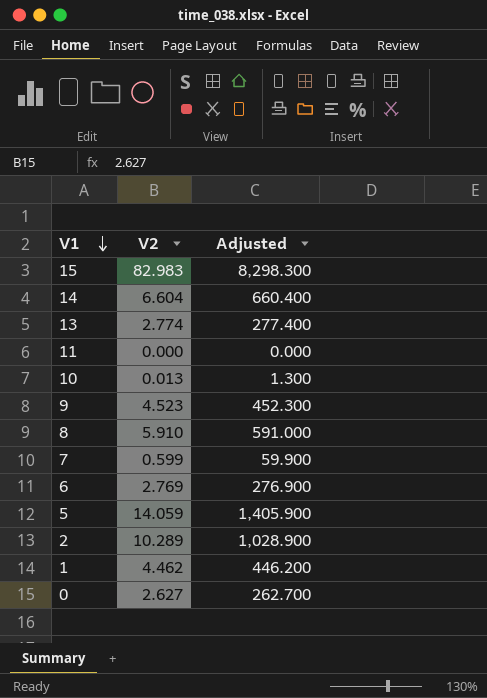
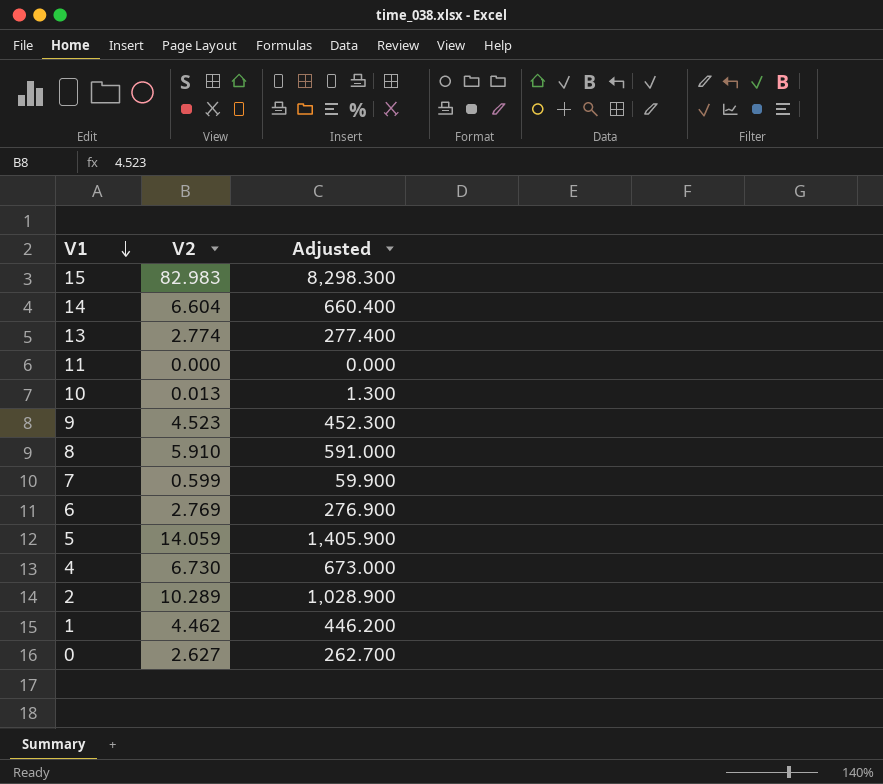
row 4: none -> 6.730 | 673.000

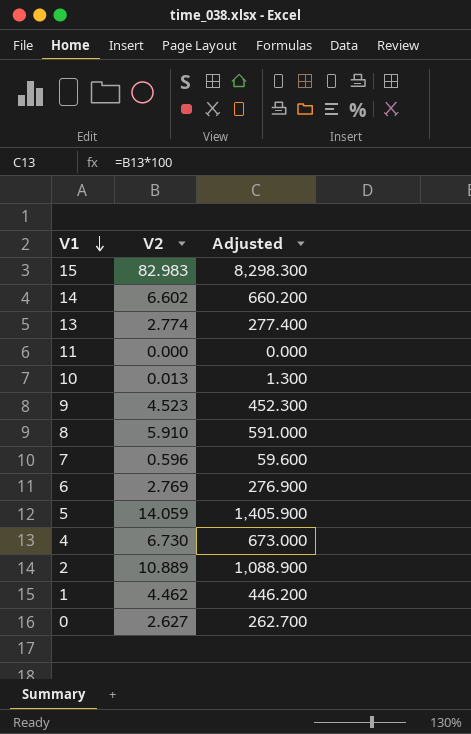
14 | V2: 6.604 -> 6.602
14 | Adjusted: 660.400 -> 660.200
7 | V2: 0.599 -> 0.596
7 | Adjusted: 59.900 -> 59.600
2 | V2: 10.289 -> 10.889
2 | Adjusted: 1,028.900 -> 1,088.900

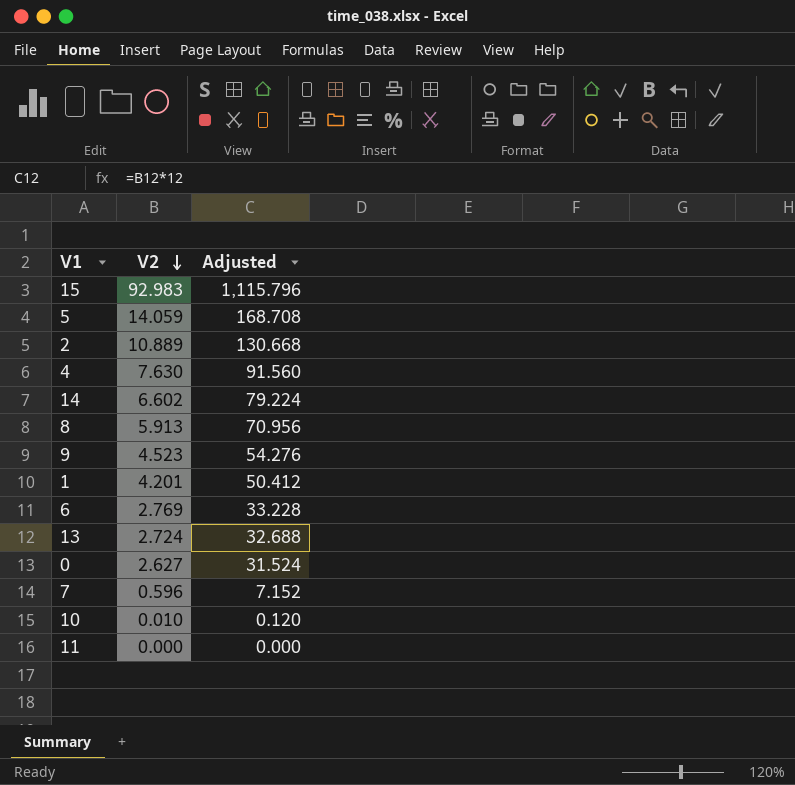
row order: V1 descending -> V2 descending
column Adjusted | formula: [V2] * 100 -> [V2] * 12
15 | V2: 82.983 -> 92.983
4 | V2: 6.730 -> 7.630
8 | V2: 5.910 -> 5.913
1 | V2: 4.462 -> 4.201
13 | V2: 2.774 -> 2.724
10 | V2: 0.013 -> 0.010

